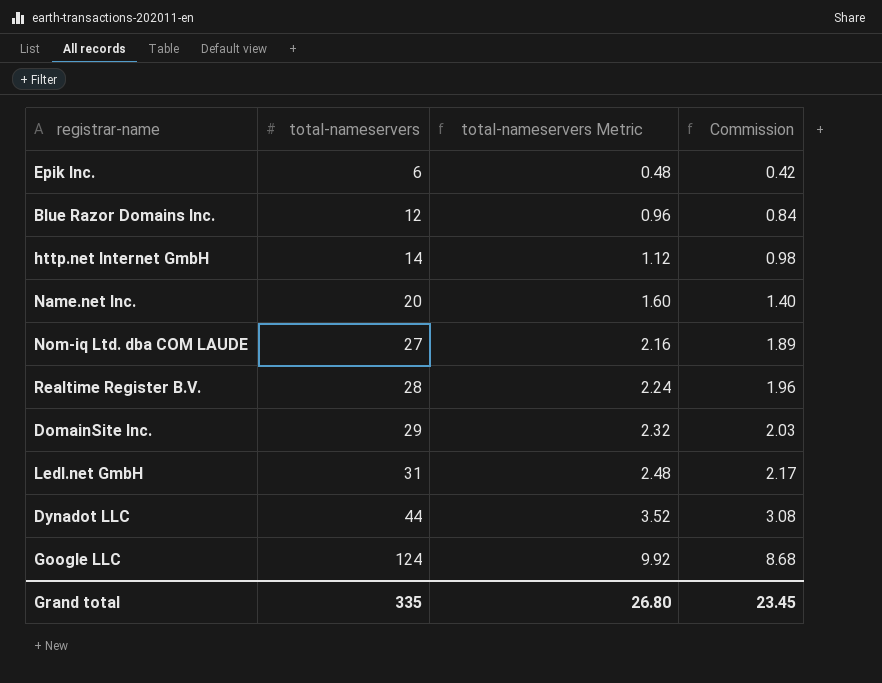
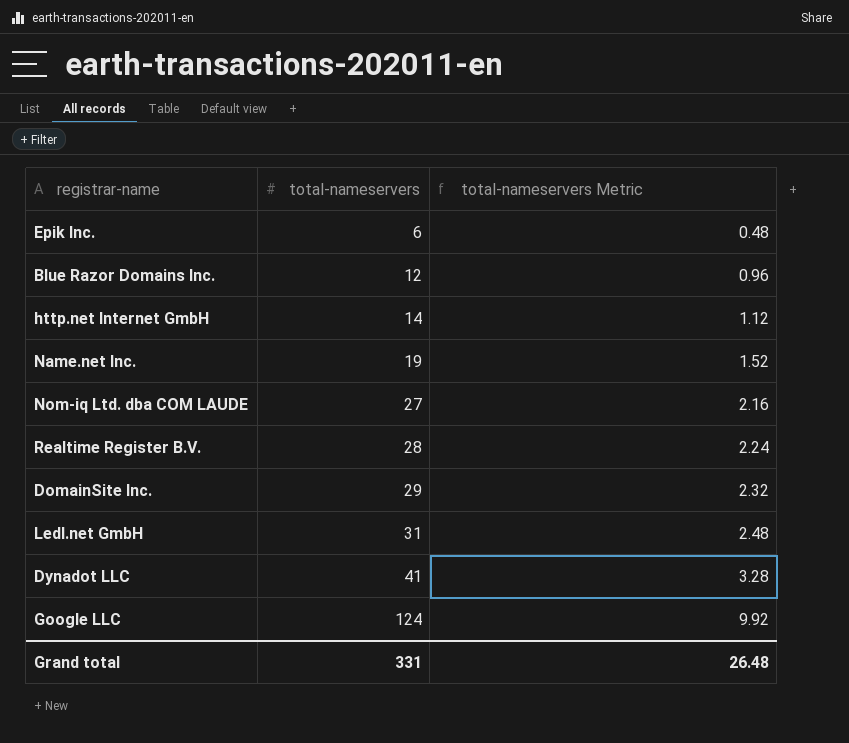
column Commission | formula: [total-nameservers] * 0.07 -> none
Name.net Inc. | total-nameservers: 20 -> 19
Name.net Inc. | total-nameservers Metric: 1.60 -> 1.52
Dynadot LLC | total-nameservers: 44 -> 41
Dynadot LLC | total-nameservers Metric: 3.52 -> 3.28
Grand total | total-nameservers: 335 -> 331
Grand total | total-nameservers Metric: 26.80 -> 26.48

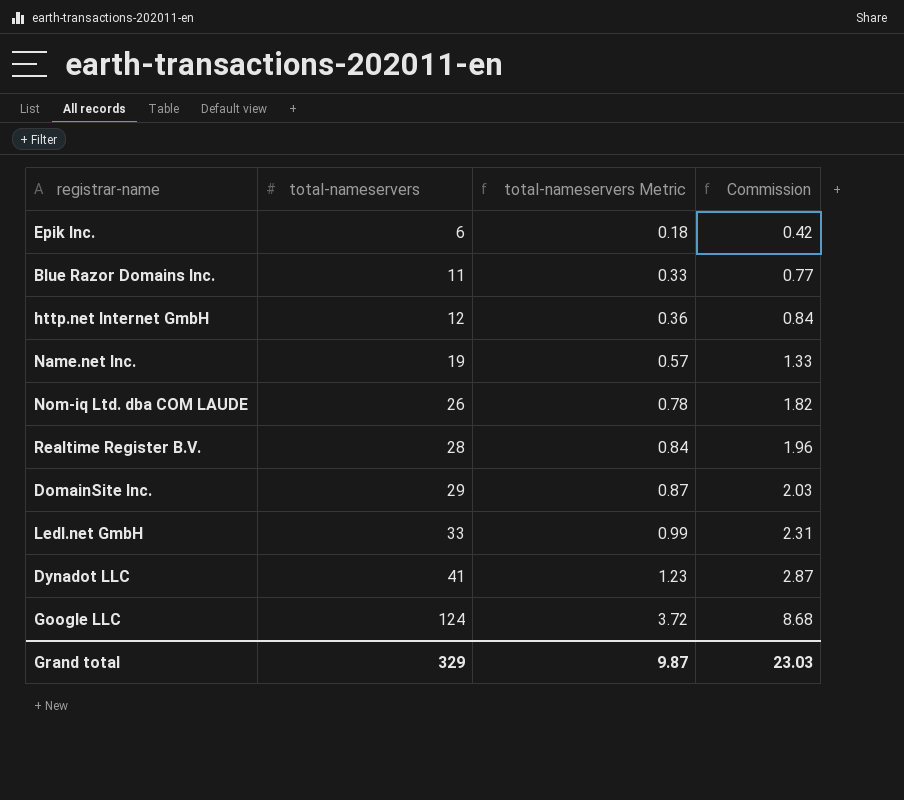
column total-nameservers Metric | formula: [total-nameservers] * 0.08 -> [total-nameservers] * 0.03
column Commission | formula: none -> [total-nameservers] * 0.07
Blue Razor Domains Inc. | total-nameservers: 12 -> 11
http.net Internet GmbH | total-nameservers: 14 -> 12
Nom-iq Ltd. dba COM LAUDE | total-nameservers: 27 -> 26
Ledl.net GmbH | total-nameservers: 31 -> 33
Grand total | total-nameservers: 331 -> 329
Grand total | total-nameservers Metric: 26.48 -> 9.87

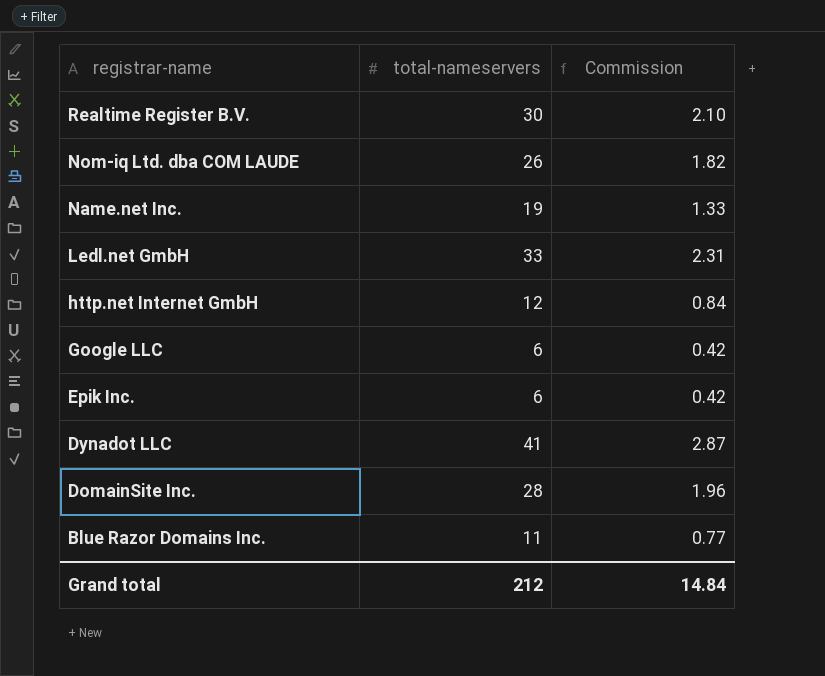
row order: total-nameservers ascending -> registrar-name descending
column total-nameservers Metric | formula: [total-nameservers] * 0.03 -> none
Realtime Register B.V. | total-nameservers: 28 -> 30
Realtime Register B.V. | Commission: 1.96 -> 2.10
Google LLC | total-nameservers: 124 -> 6
Google LLC | Commission: 8.68 -> 0.42
DomainSite Inc. | total-nameservers: 29 -> 28
DomainSite Inc. | Commission: 2.03 -> 1.96
Grand total | total-nameservers: 329 -> 212
Grand total | Commission: 23.03 -> 14.84

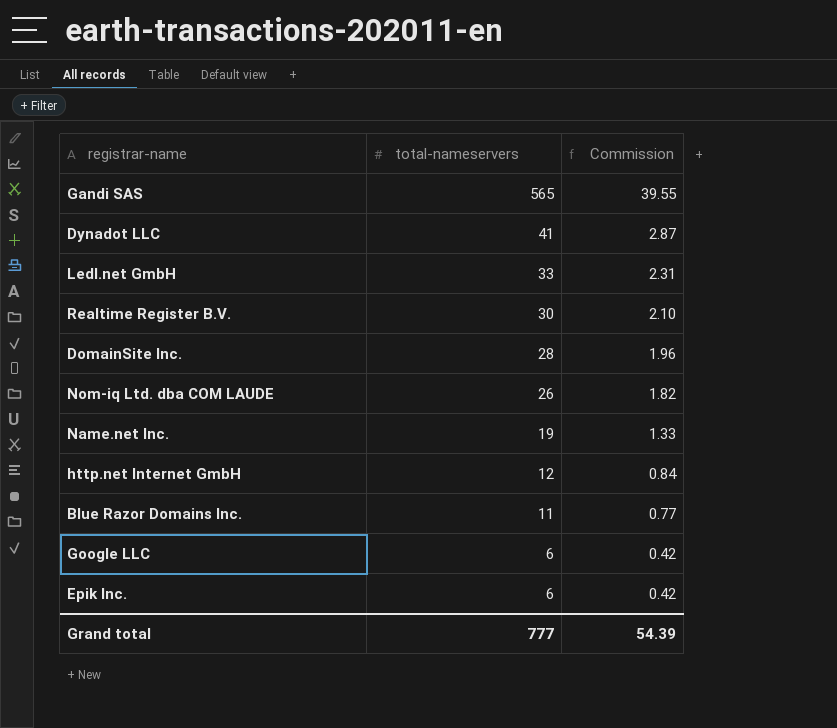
row order: registrar-name descending -> total-nameservers descending
row Gandi SAS: none -> 565 | 39.55
Grand total | total-nameservers: 212 -> 777
Grand total | Commission: 14.84 -> 54.39

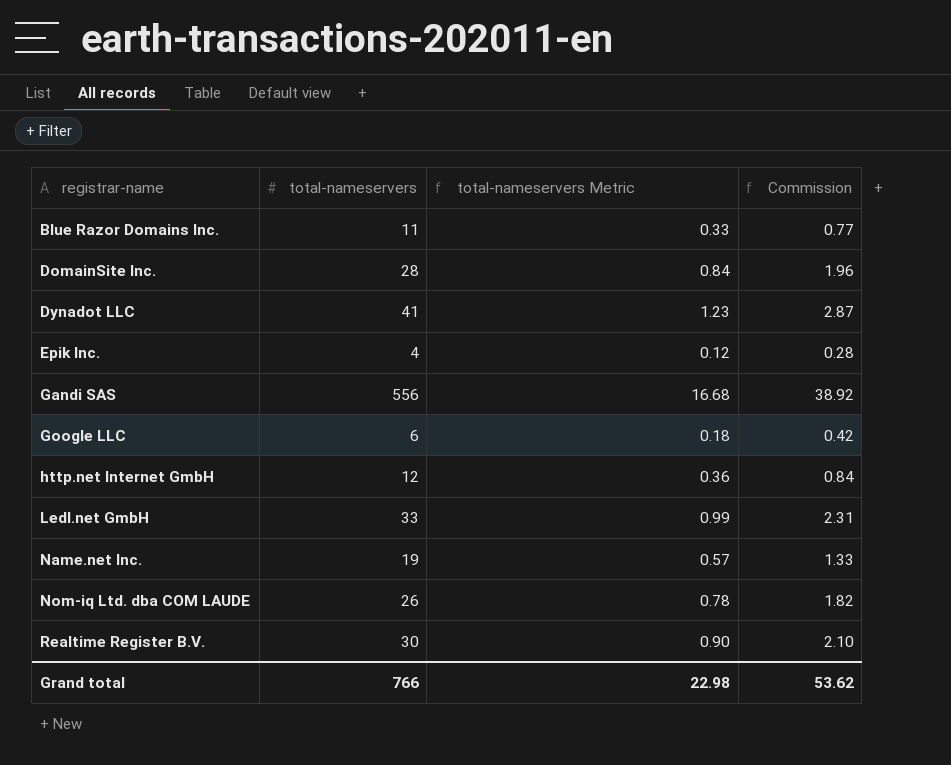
row order: total-nameservers descending -> registrar-name ascending
column total-nameservers Metric | formula: none -> [total-nameservers] * 0.03
Epik Inc. | total-nameservers: 6 -> 4
Epik Inc. | Commission: 0.42 -> 0.28
Gandi SAS | total-nameservers: 565 -> 556
Gandi SAS | Commission: 39.55 -> 38.92
Grand total | total-nameservers: 777 -> 766
Grand total | Commission: 54.39 -> 53.62

